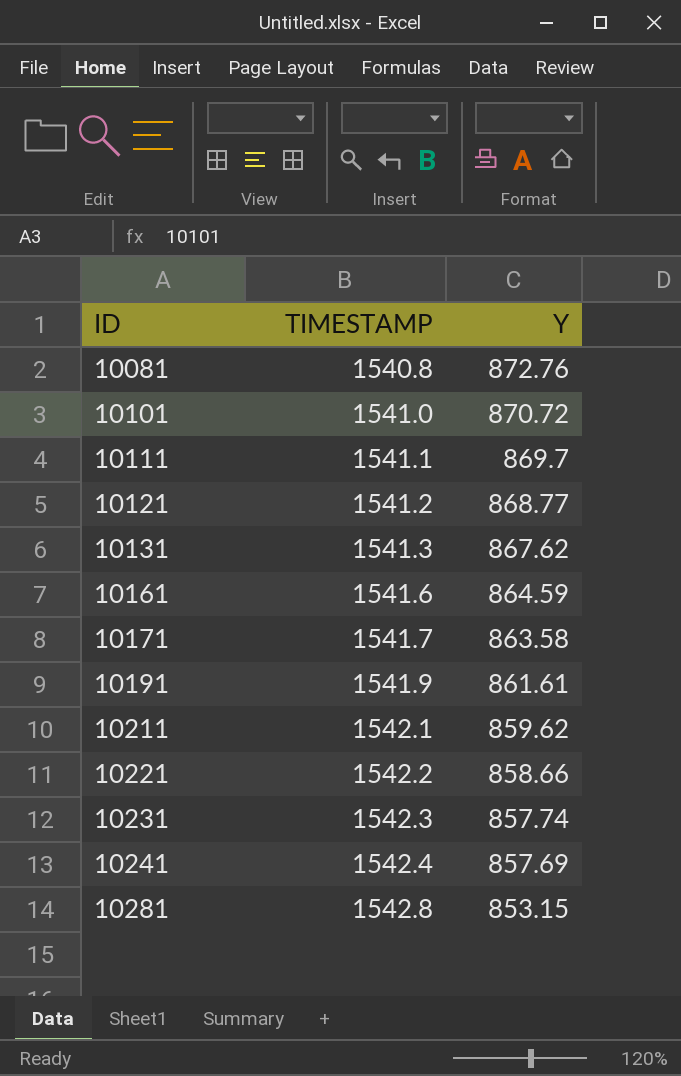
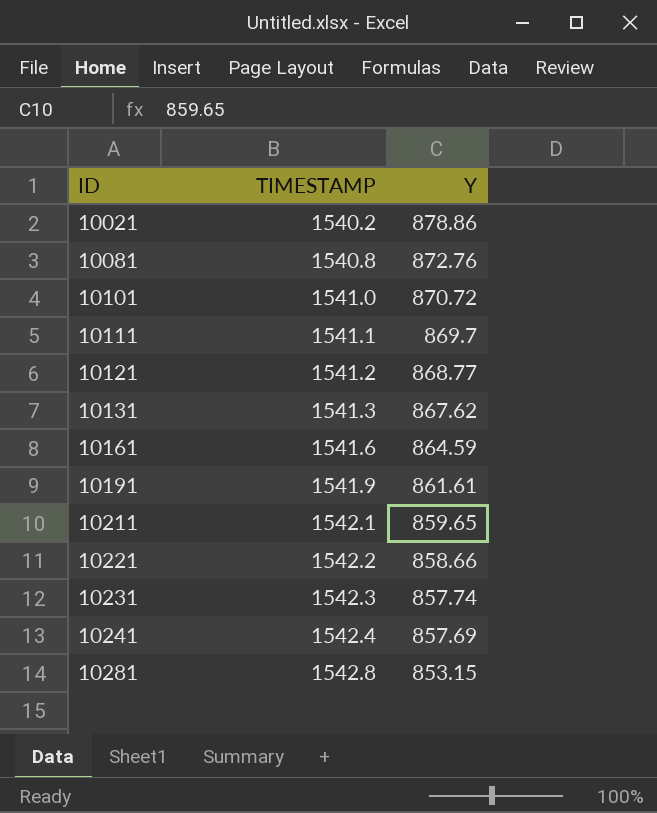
row 10171: 1541.7 | 863.58 -> none
row 10021: none -> 1540.2 | 878.86
10211 | Y: 859.62 -> 859.65

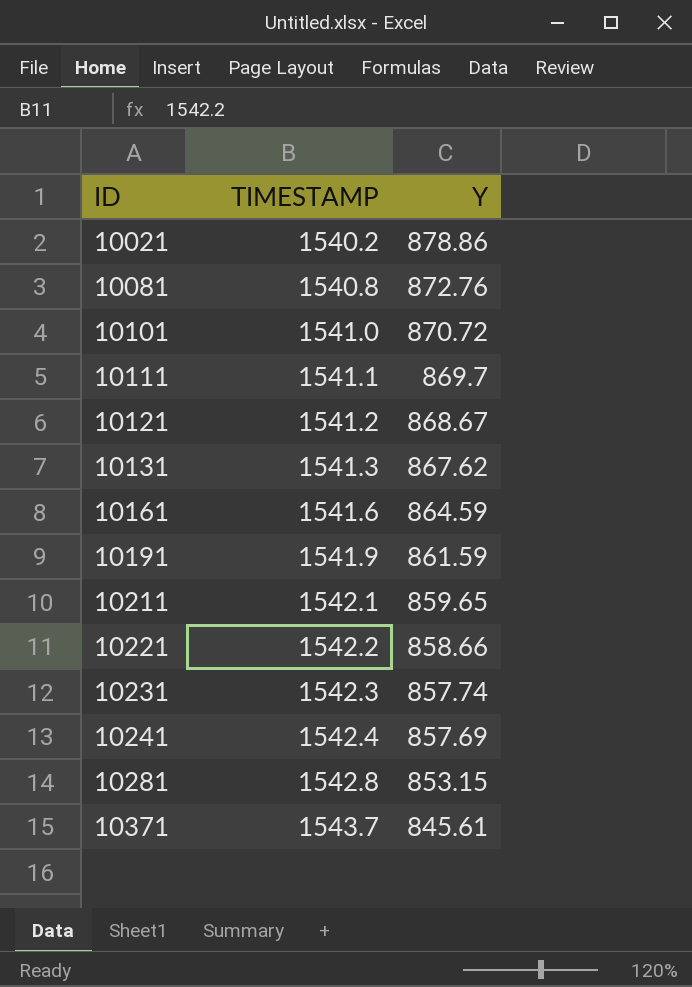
10121 | Y: 868.77 -> 868.67
10191 | Y: 861.61 -> 861.59
row 10371: none -> 1543.7 | 845.61

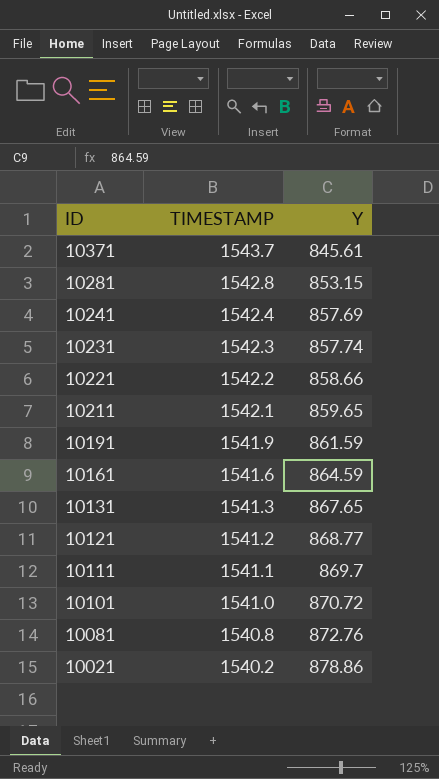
row order: ID ascending -> ID descending
10131 | Y: 867.62 -> 867.65
10121 | Y: 868.67 -> 868.77

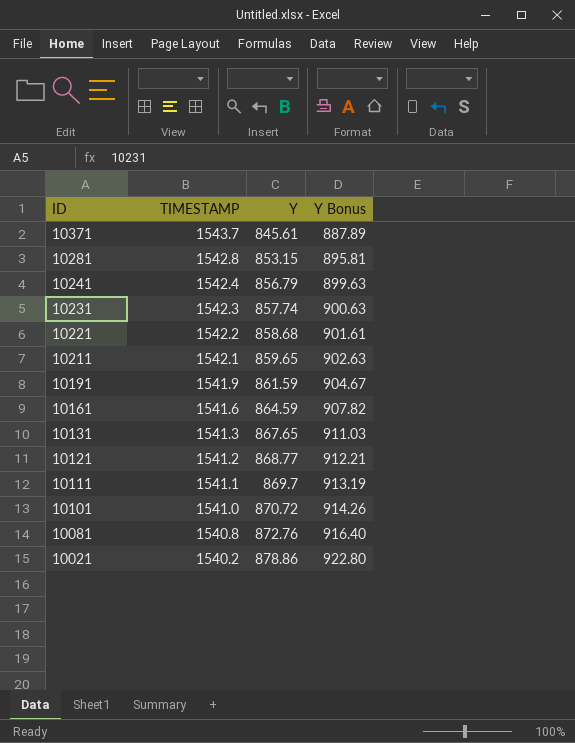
column Y Bonus | formula: none -> [Y] * 1.05
10241 | Y: 857.69 -> 856.79
10221 | Y: 858.66 -> 858.68

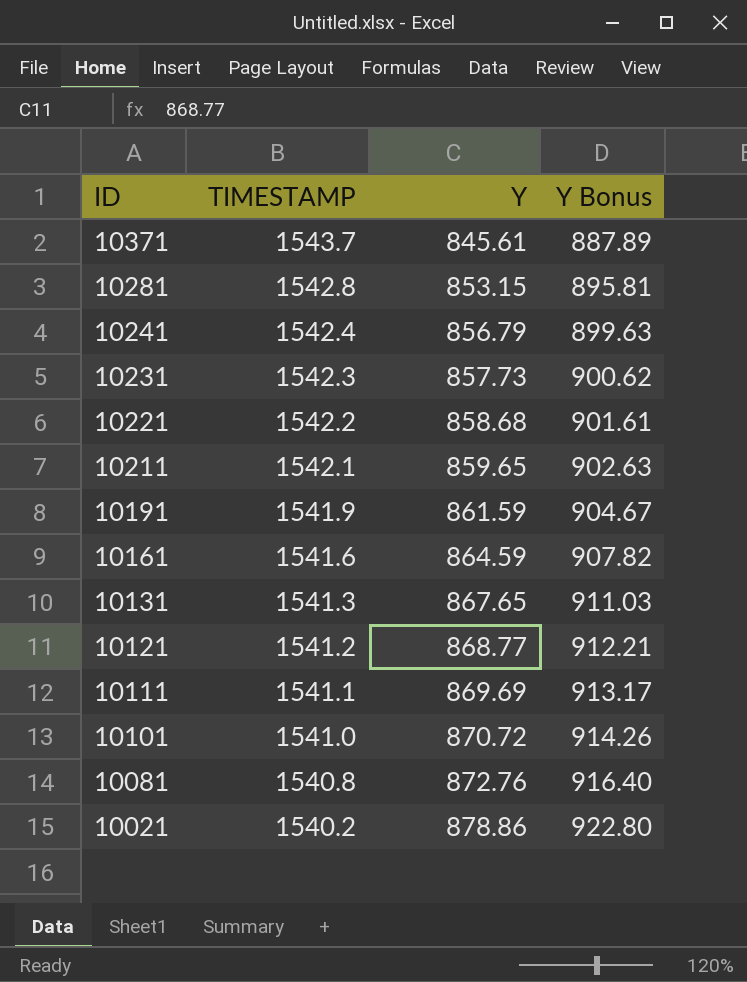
10231 | Y: 857.74 -> 857.73
10231 | Y Bonus: 900.63 -> 900.62
10111 | Y: 869.7 -> 869.69
10111 | Y Bonus: 913.19 -> 913.17

